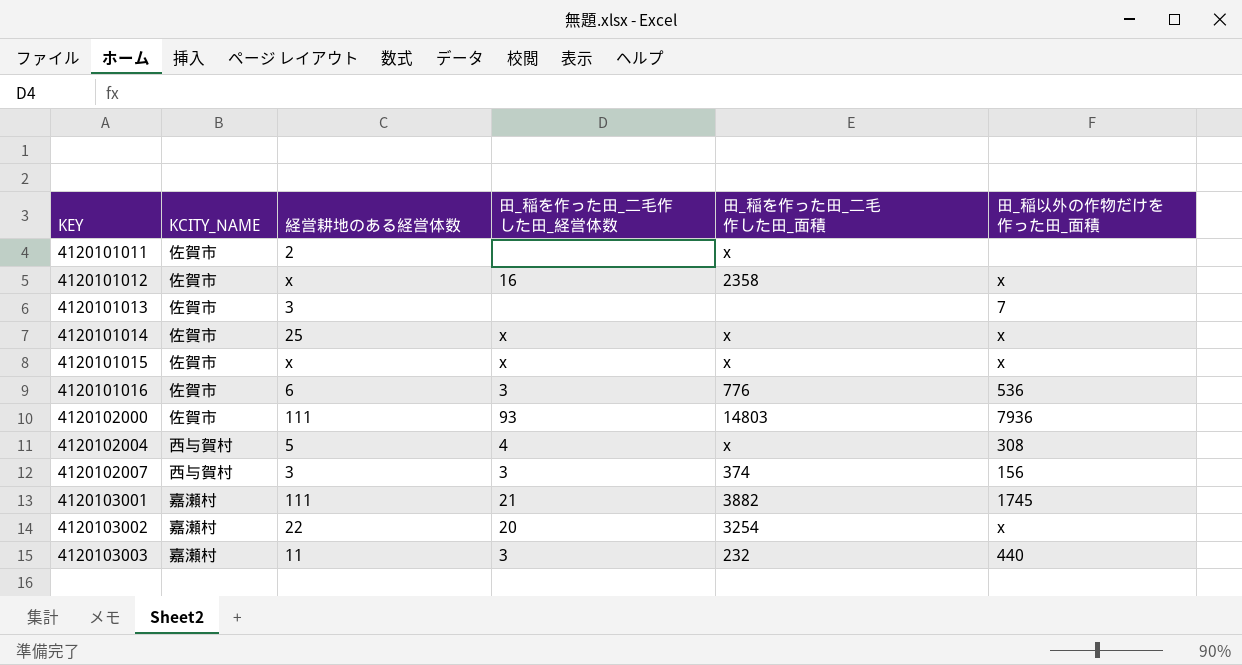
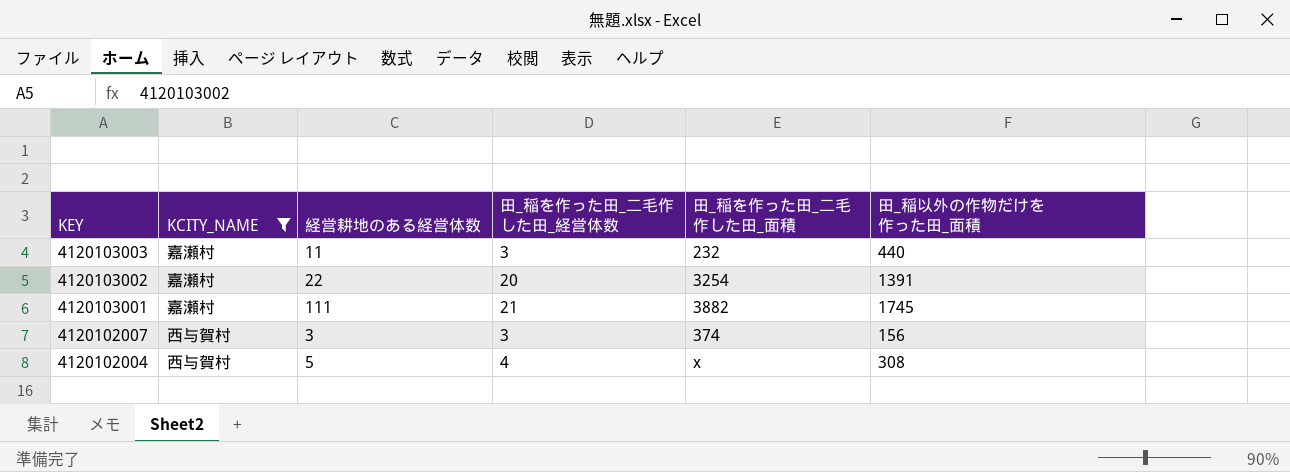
filter: none -> KCITY_NAME != 佐賀市
row order: KEY ascending -> KEY descending
4120103002 | 田_稲以外の作物だけを作った田_面積: x -> 1391

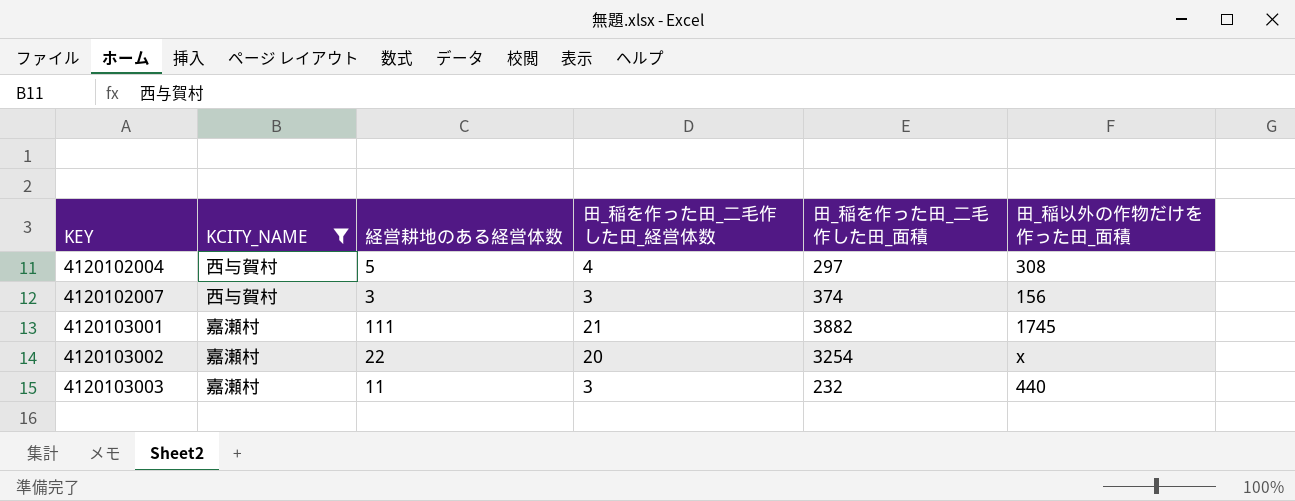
row order: KEY descending -> KEY ascending
4120102004 | 田_稲を作った田_二毛作した田_面積: x -> 297
4120103002 | 田_稲以外の作物だけを作った田_面積: 1391 -> x

